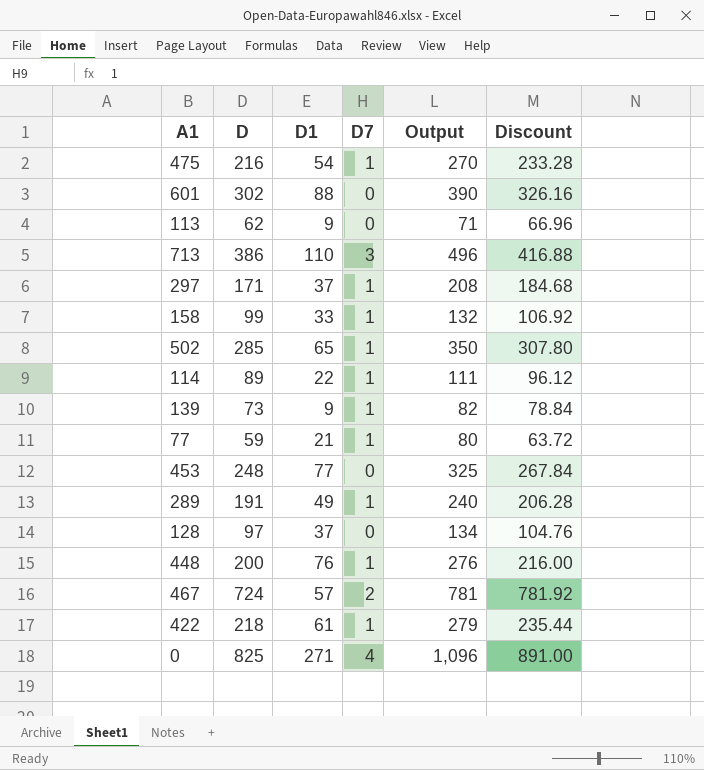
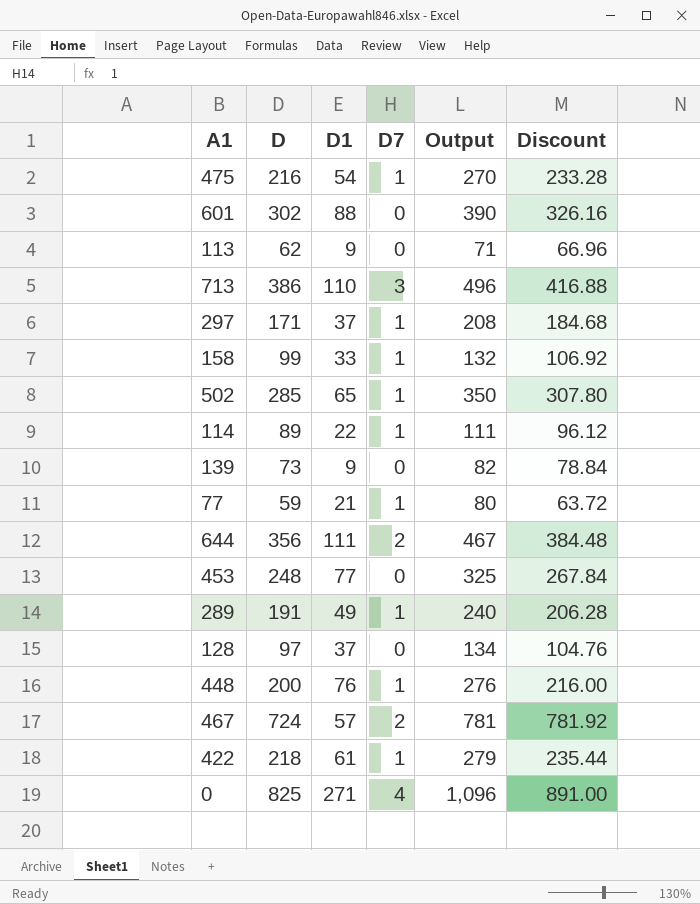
139 | D7: 1 -> 0
row 644: none -> 356 | 111 | 2 | 467 | 384.48

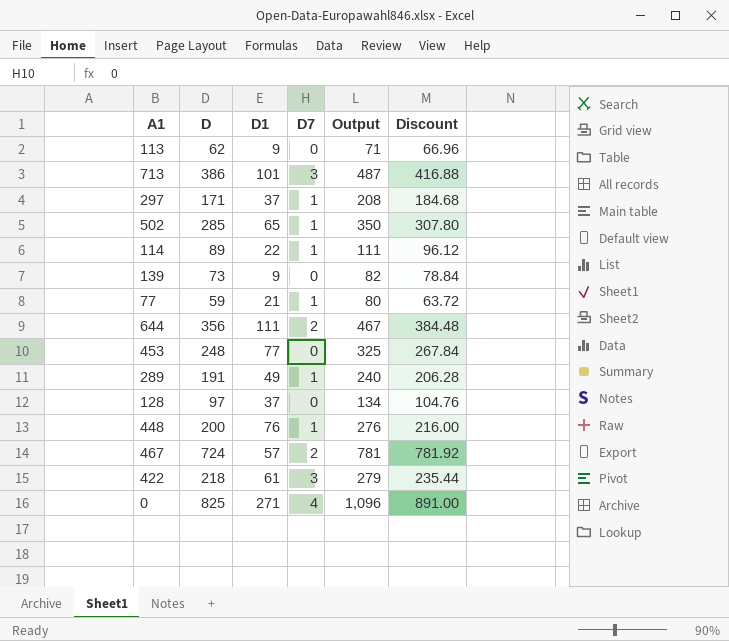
row 475: 216 | 54 | 1 | 270 | 233.28 -> none
row 601: 302 | 88 | 0 | 390 | 326.16 -> none
row 158: 99 | 33 | 1 | 132 | 106.92 -> none
713 | D1: 110 -> 101
713 | Output: 496 -> 487
422 | D7: 1 -> 3

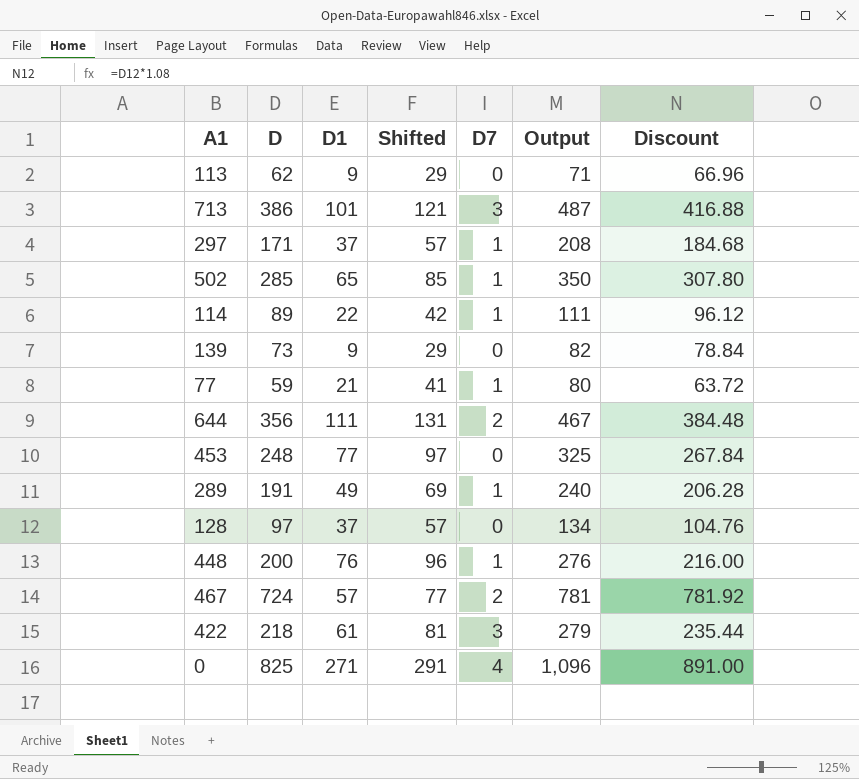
column Shifted | formula: none -> [D1] + 20

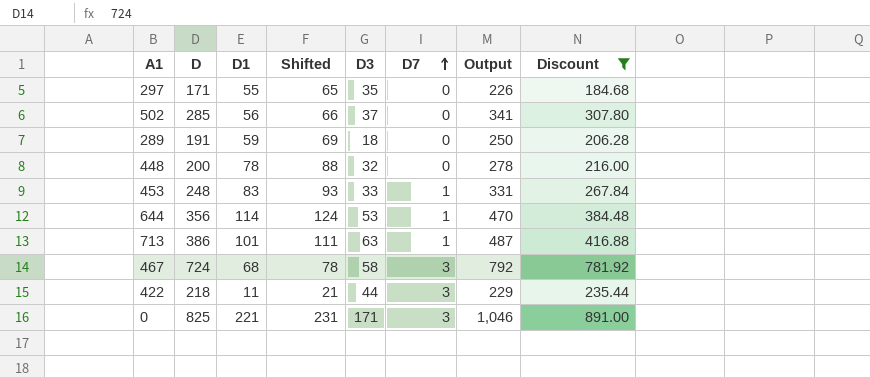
filter: none -> Discount >= 184.68
row order: none -> D7 ascending
column Shifted | formula: [D1] + 20 -> [D1] + 10
column D3 | position: none -> 5
297 | D1: 37 -> 55
297 | D7: 1 -> 0
297 | Output: 208 -> 226
502 | D1: 65 -> 56
502 | D7: 1 -> 0
502 | Output: 350 -> 341
289 | D1: 49 -> 59
289 | D7: 1 -> 0
289 | Output: 240 -> 250
448 | D1: 76 -> 78
448 | D7: 1 -> 0
448 | Output: 276 -> 278
453 | D1: 77 -> 83
453 | D7: 0 -> 1
453 | Output: 325 -> 331
644 | D1: 111 -> 114
644 | D7: 2 -> 1
644 | Output: 467 -> 470
713 | D7: 3 -> 1
467 | D1: 57 -> 68
467 | D7: 2 -> 3
467 | Output: 781 -> 792
422 | D1: 61 -> 11
422 | Output: 279 -> 229
0 | D1: 271 -> 221
0 | D7: 4 -> 3
0 | Output: 1,096 -> 1,046

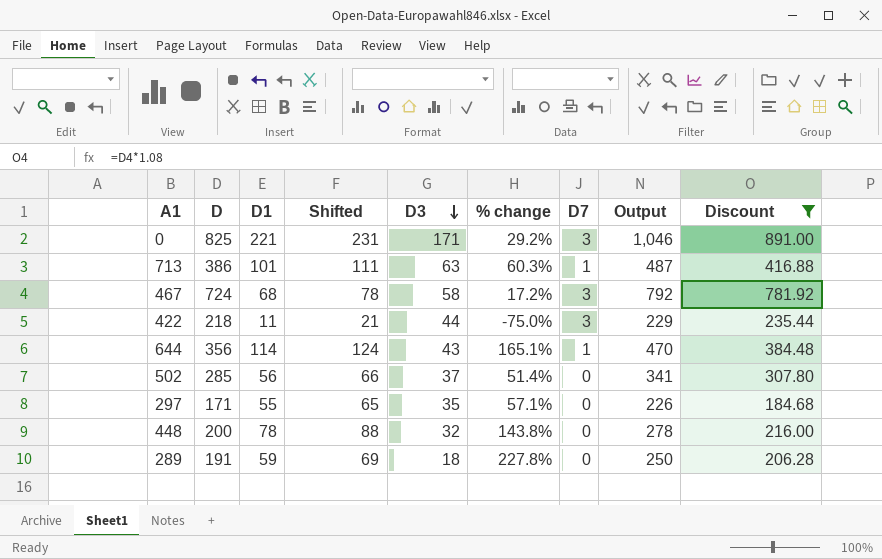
row order: D7 ascending -> D3 descending
column % change | formula: none -> ([D1] - [D3]) / [D3]
row 453: 248 | 83 | 93 | 33 | 1 | 331 | 267.84 -> none
644 | D3: 53 -> 43

